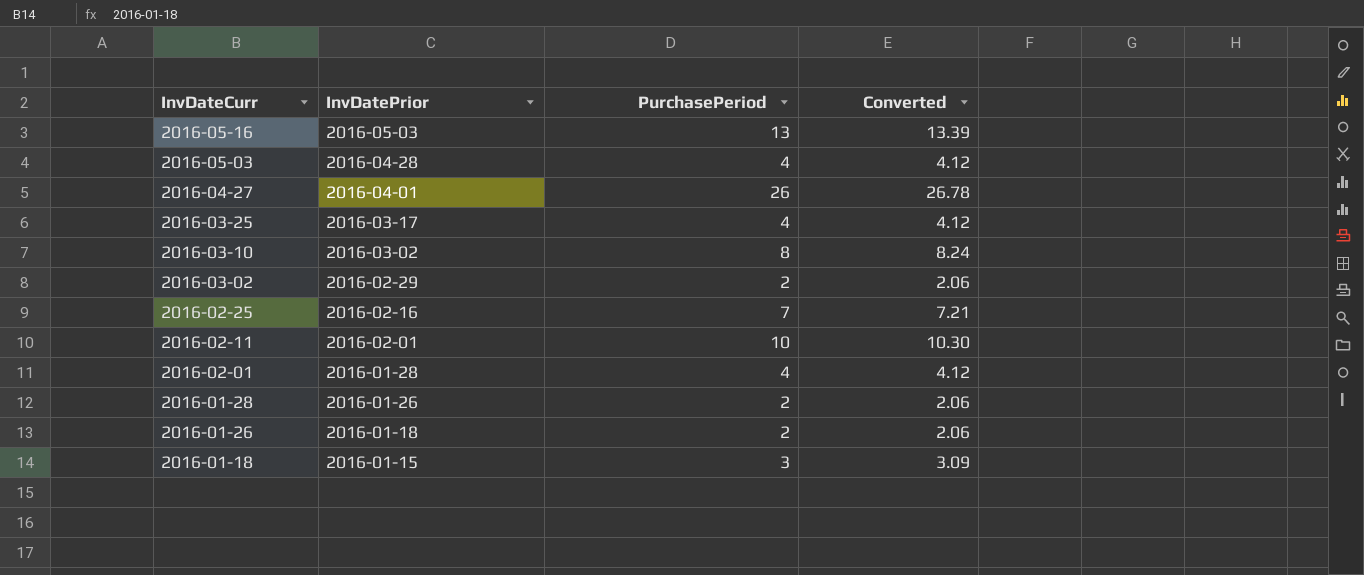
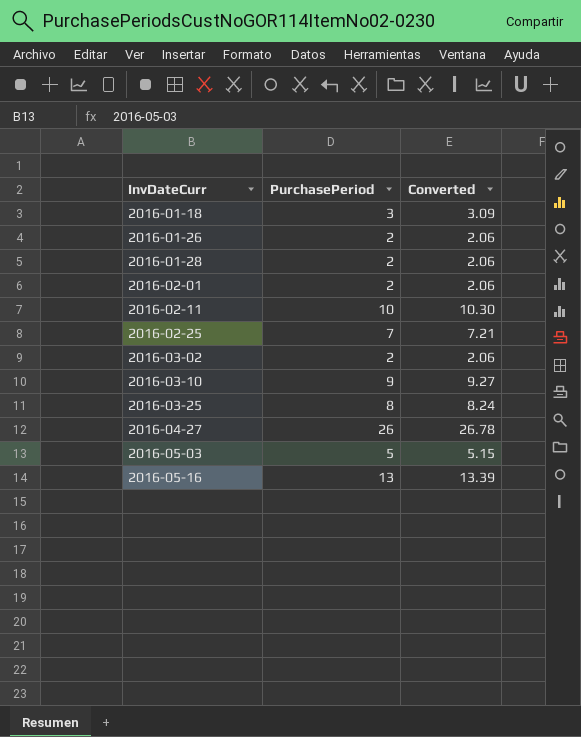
row order: InvDateCurr descending -> InvDateCurr ascending
column InvDatePrior | position: 2 -> none
2016-02-01 | PurchasePeriod: 4 -> 2
2016-02-01 | Converted: 4.12 -> 2.06
2016-03-10 | PurchasePeriod: 8 -> 9
2016-03-10 | Converted: 8.24 -> 9.27
2016-03-25 | PurchasePeriod: 4 -> 8
2016-03-25 | Converted: 4.12 -> 8.24
2016-05-03 | PurchasePeriod: 4 -> 5
2016-05-03 | Converted: 4.12 -> 5.15

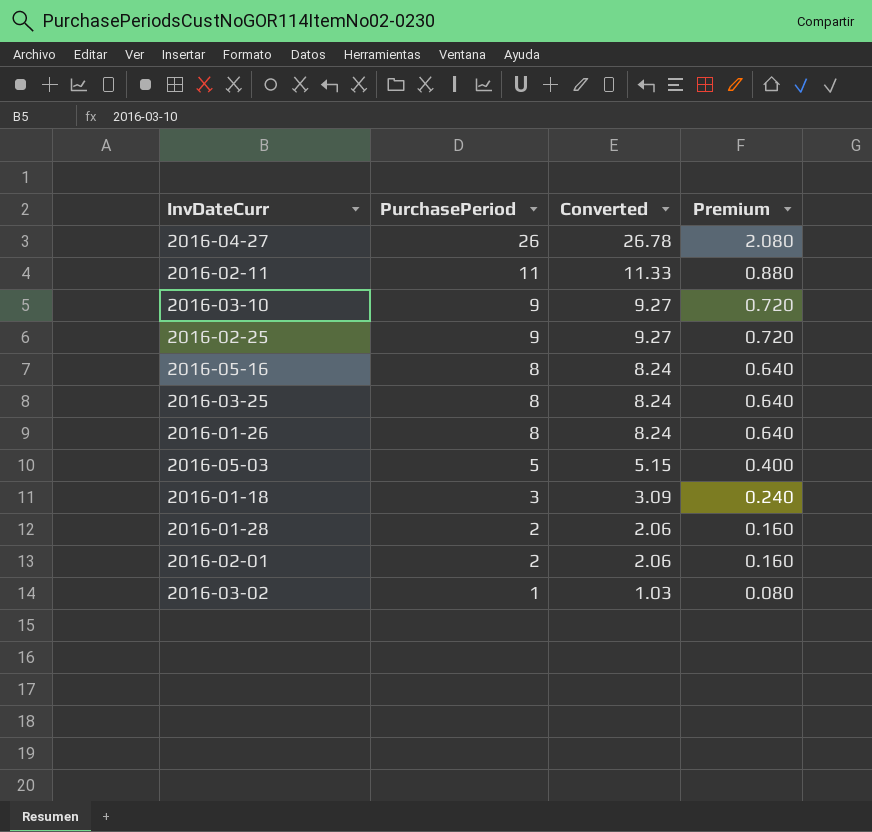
row order: InvDateCurr ascending -> PurchasePeriod descending
column Premium | formula: none -> [PurchasePeriod] * 0.08
2016-02-11 | PurchasePeriod: 10 -> 11
2016-02-11 | Converted: 10.30 -> 11.33
2016-02-25 | PurchasePeriod: 7 -> 9
2016-02-25 | Converted: 7.21 -> 9.27
2016-05-16 | PurchasePeriod: 13 -> 8
2016-05-16 | Converted: 13.39 -> 8.24
2016-01-26 | PurchasePeriod: 2 -> 8
2016-01-26 | Converted: 2.06 -> 8.24
2016-03-02 | PurchasePeriod: 2 -> 1
2016-03-02 | Converted: 2.06 -> 1.03

